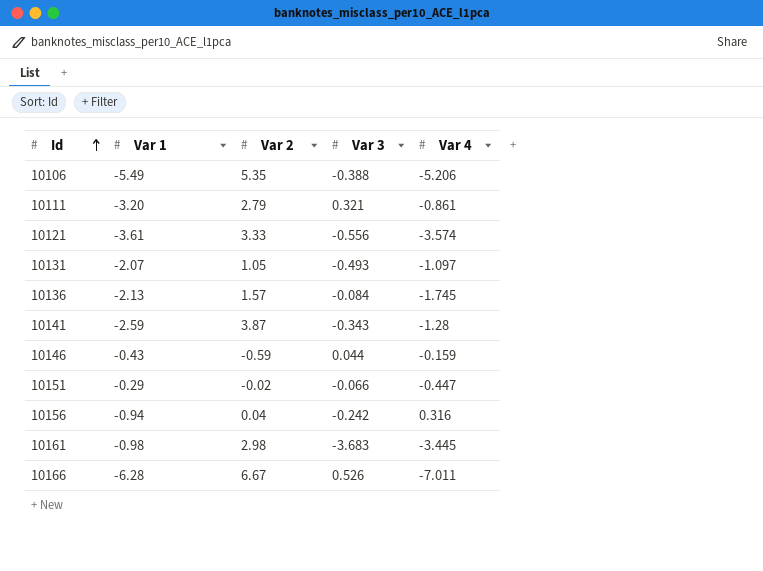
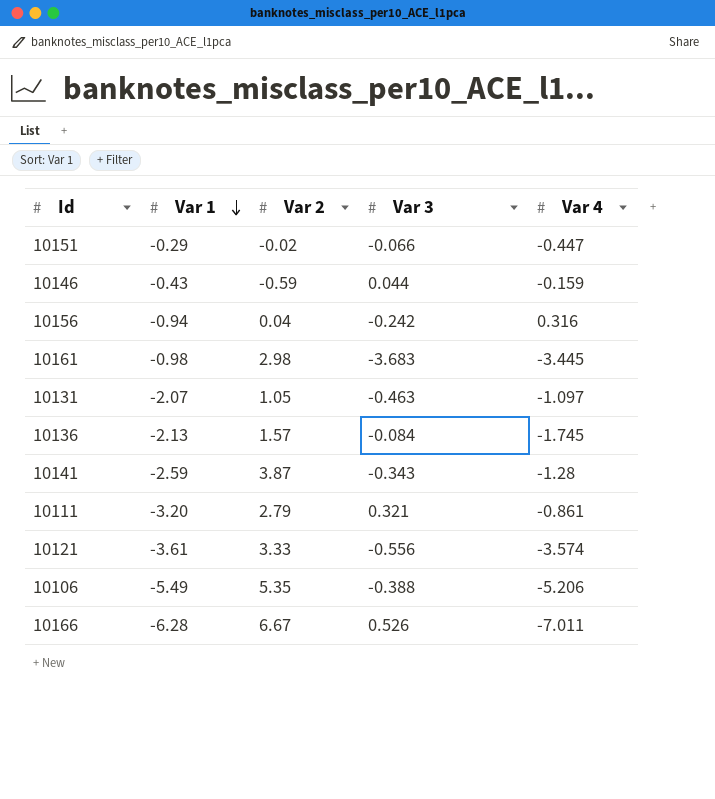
row order: Id ascending -> Var 1 descending
10131 | Var 3: -0.493 -> -0.463

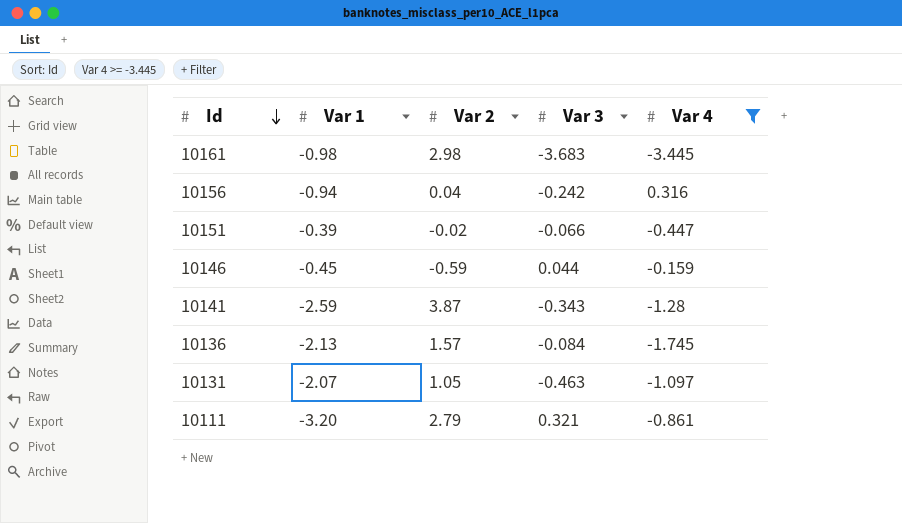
filter: none -> Var 4 >= -3.445
row order: Var 1 descending -> Id descending
10151 | Var 1: -0.29 -> -0.39
10146 | Var 1: -0.43 -> -0.45

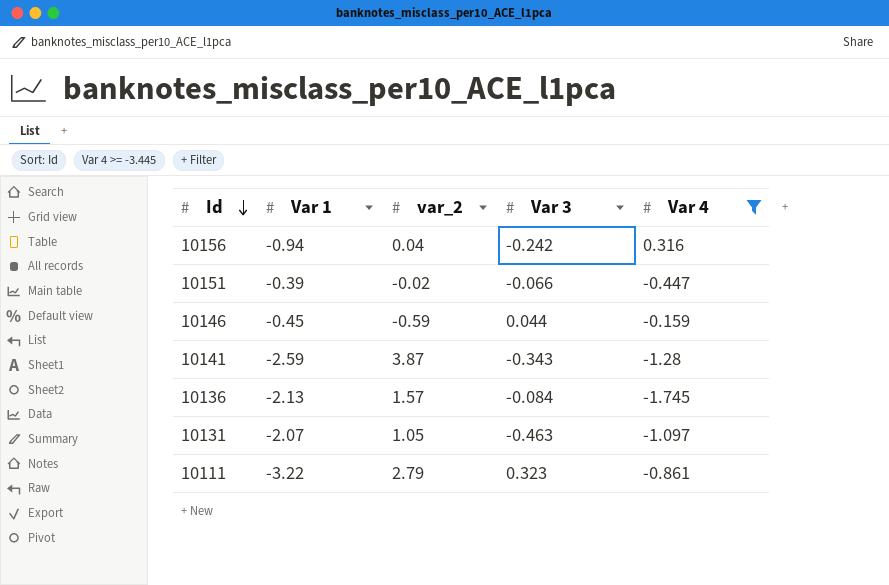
column name: Var 2 -> var_2
row 10161: -0.98 | 2.98 | -3.683 | -3.445 -> none
10111 | Var 1: -3.20 -> -3.22
10111 | Var 3: 0.321 -> 0.323

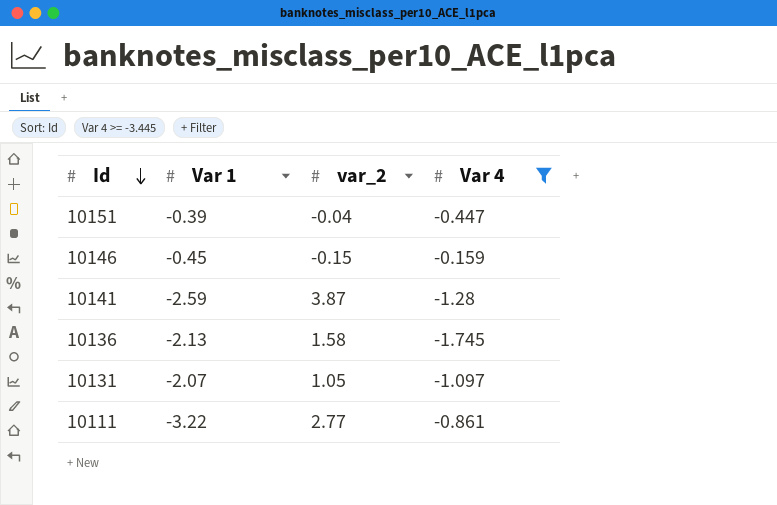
column Var 3 | position: 4 -> none
row 10156: -0.94 | 0.04 | -0.242 | 0.316 -> none
10151 | var_2: -0.02 -> -0.04
10146 | var_2: -0.59 -> -0.15
10136 | var_2: 1.57 -> 1.58
10111 | var_2: 2.79 -> 2.77

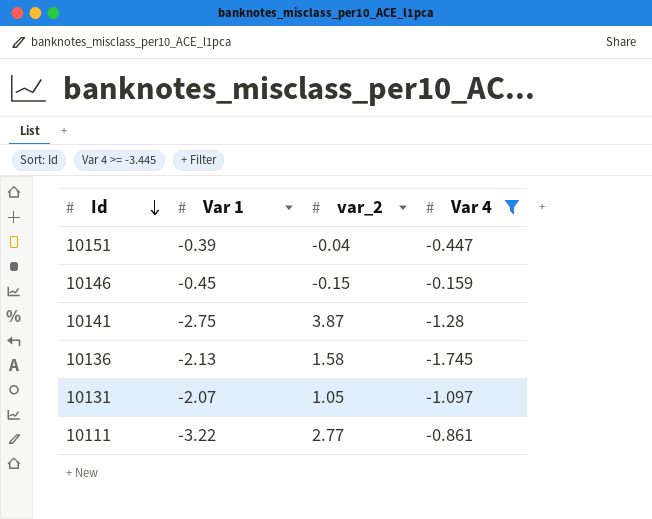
10141 | Var 1: -2.59 -> -2.75

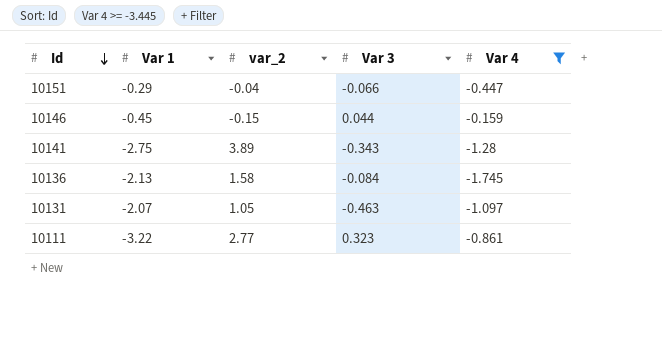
column Var 3 | position: none -> 4
10151 | Var 1: -0.39 -> -0.29
10141 | var_2: 3.87 -> 3.89

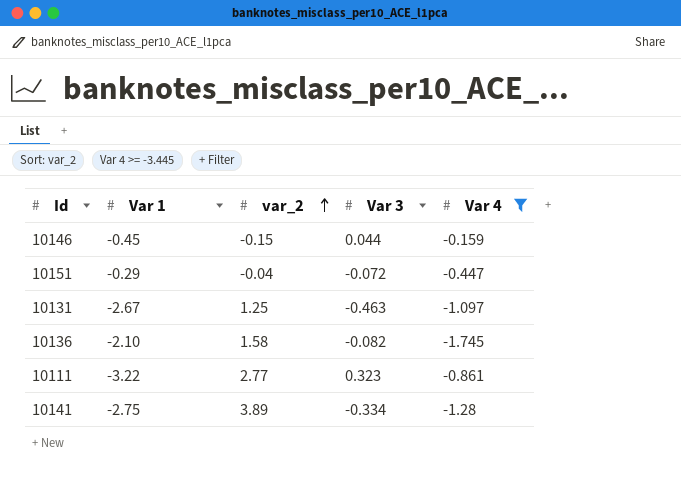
row order: Id descending -> var_2 ascending
10151 | Var 3: -0.066 -> -0.072
10131 | Var 1: -2.07 -> -2.67
10131 | var_2: 1.05 -> 1.25
10136 | Var 1: -2.13 -> -2.10
10136 | Var 3: -0.084 -> -0.082
10141 | Var 3: -0.343 -> -0.334

